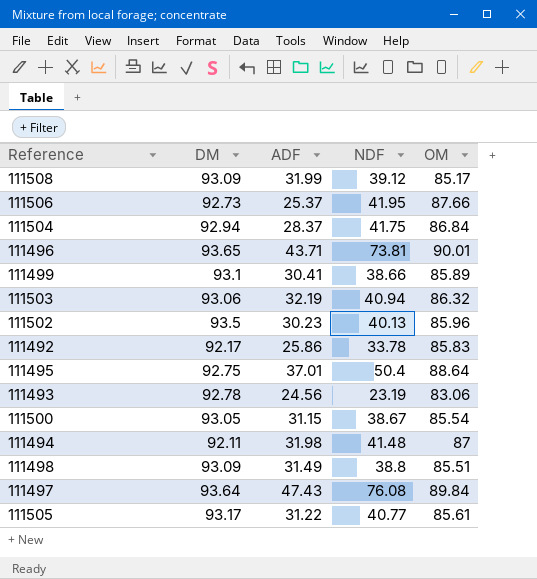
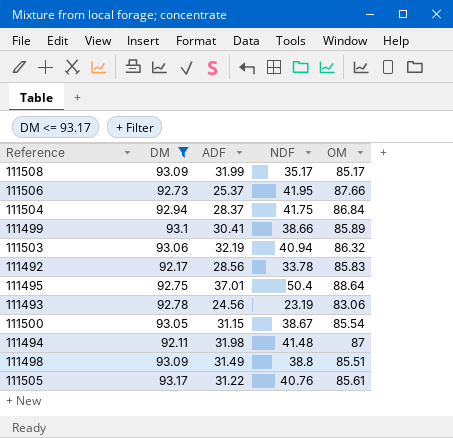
filter: none -> DM <= 93.17
111508 | NDF: 39.12 -> 35.17
111492 | ADF: 25.86 -> 28.56
111505 | NDF: 40.77 -> 40.76

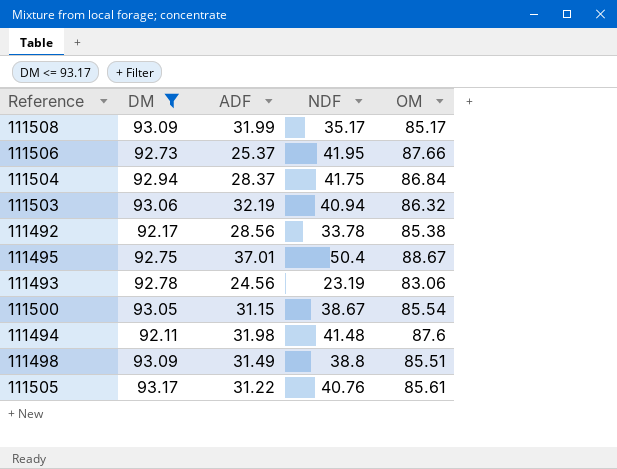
row 111499: 93.1 | 30.41 | 38.66 | 85.89 -> none
111492 | OM: 85.83 -> 85.38
111495 | OM: 88.64 -> 88.67
111494 | OM: 87 -> 87.6

